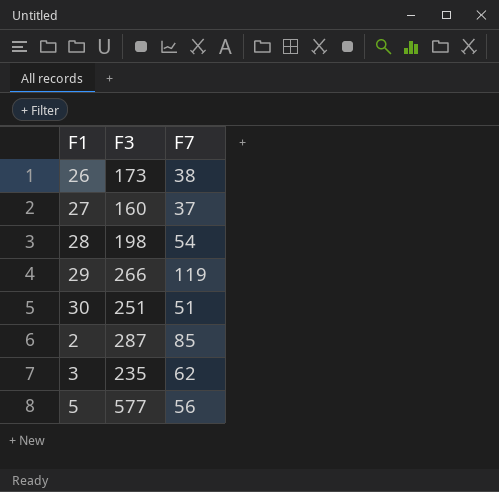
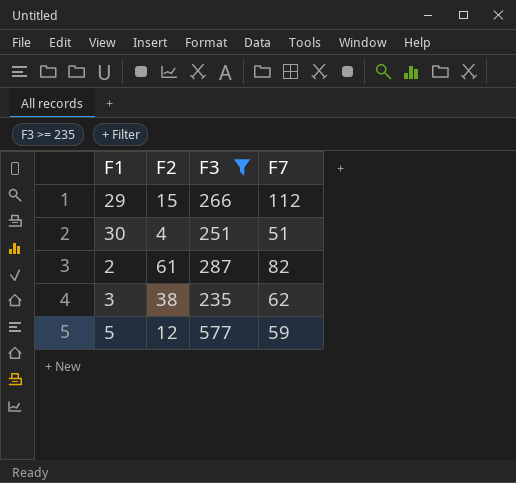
filter: none -> F3 >= 235
column F2 | position: none -> 2
29 | F7: 119 -> 112
2 | F7: 85 -> 82
5 | F7: 56 -> 59

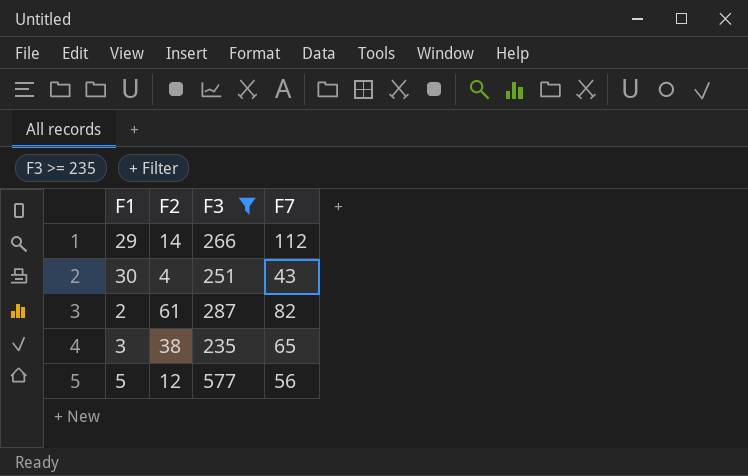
29 | F2: 15 -> 14
30 | F7: 51 -> 43
3 | F7: 62 -> 65
5 | F7: 59 -> 56

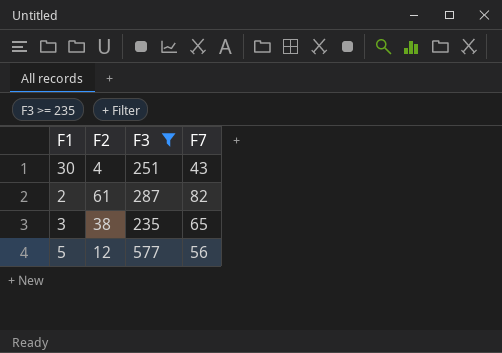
row 29: 14 | 266 | 112 -> none

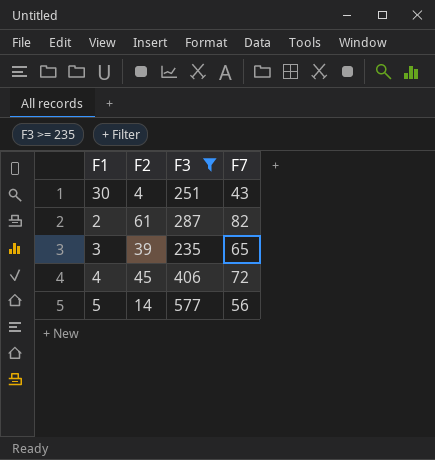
3 | F2: 38 -> 39
row 4: none -> 45 | 406 | 72
5 | F2: 12 -> 14

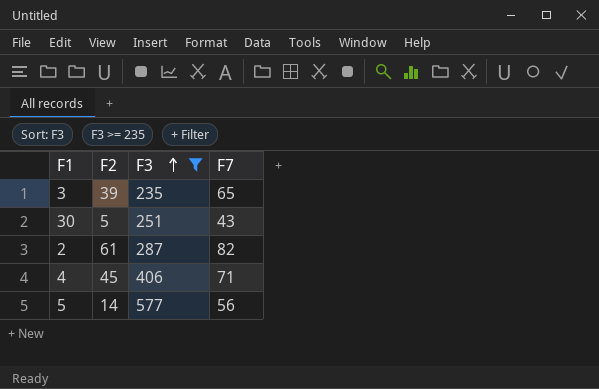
row order: none -> F3 ascending
30 | F2: 4 -> 5
4 | F7: 72 -> 71

